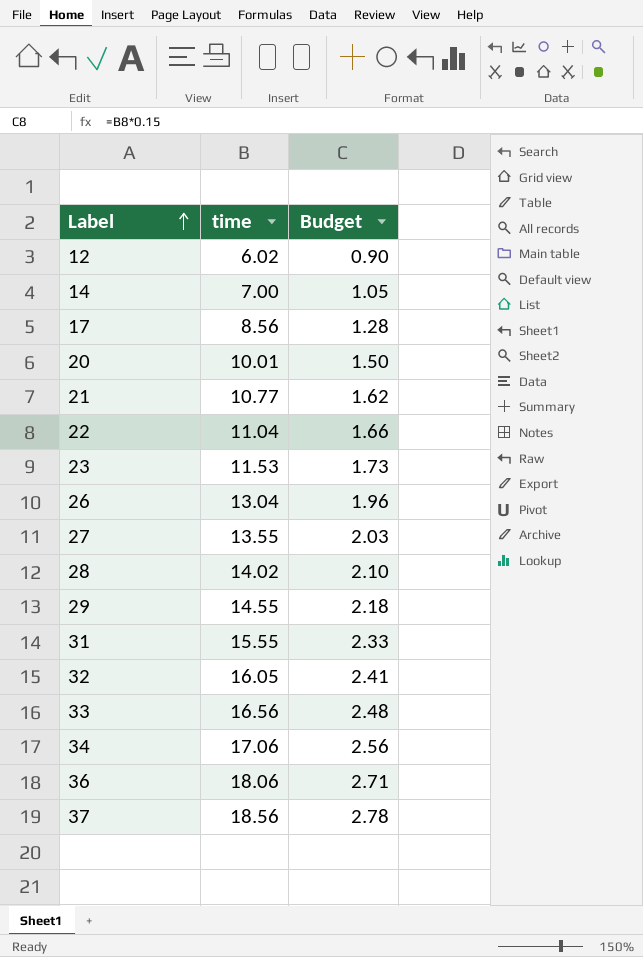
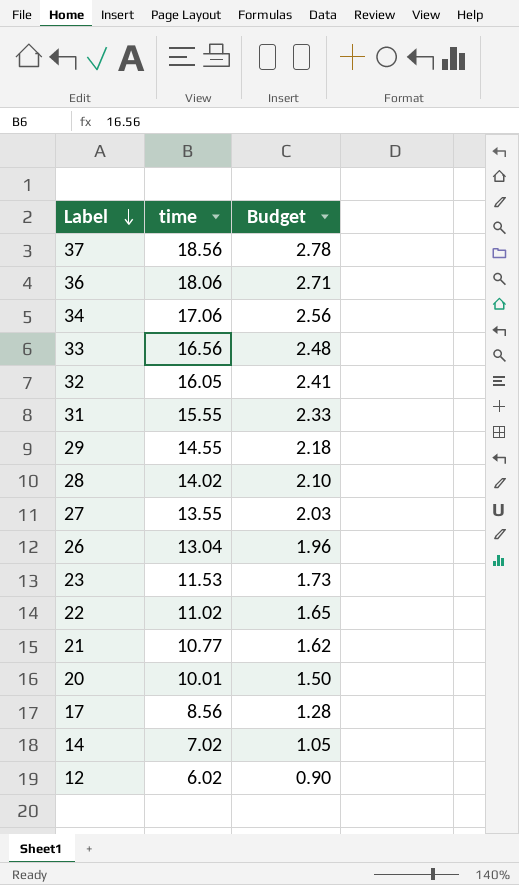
row order: Label ascending -> Label descending
22 | time: 11.04 -> 11.02
22 | Budget: 1.66 -> 1.65
14 | time: 7.00 -> 7.02

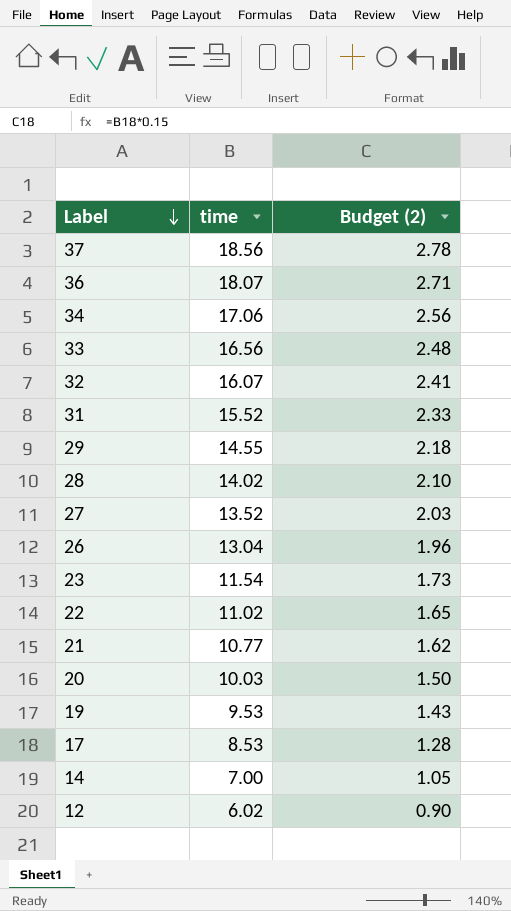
column name: Budget -> Budget (2)
36 | time: 18.06 -> 18.07
32 | time: 16.05 -> 16.07
31 | time: 15.55 -> 15.52
27 | time: 13.55 -> 13.52
23 | time: 11.53 -> 11.54
20 | time: 10.01 -> 10.03
row 19: none -> 9.53 | 1.43
17 | time: 8.56 -> 8.53
14 | time: 7.02 -> 7.00

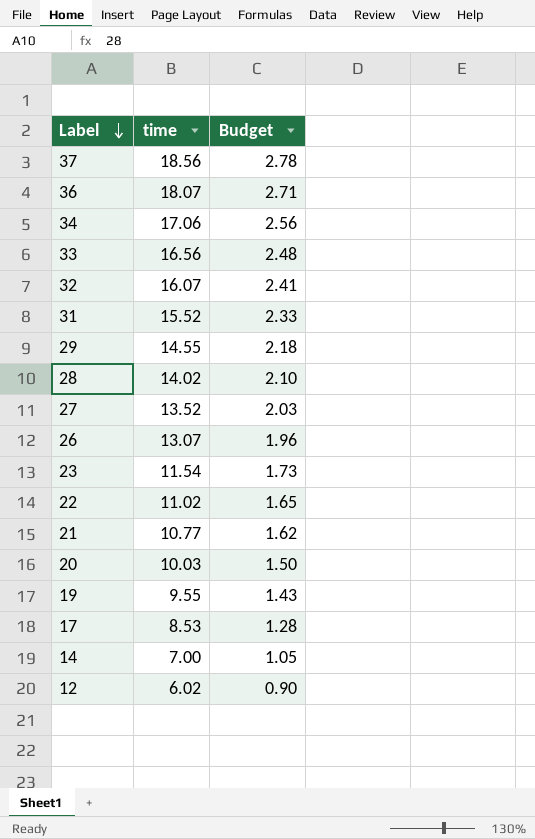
column name: Budget (2) -> Budget
26 | time: 13.04 -> 13.07
19 | time: 9.53 -> 9.55

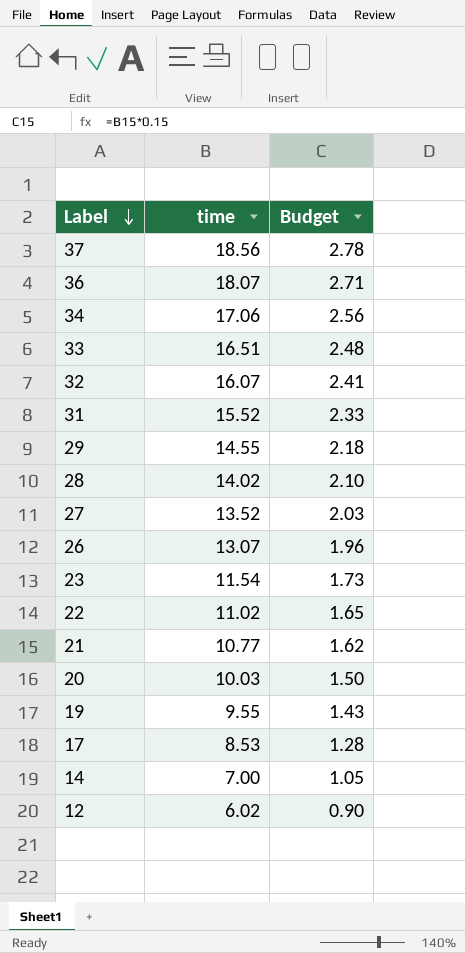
33 | time: 16.56 -> 16.51

